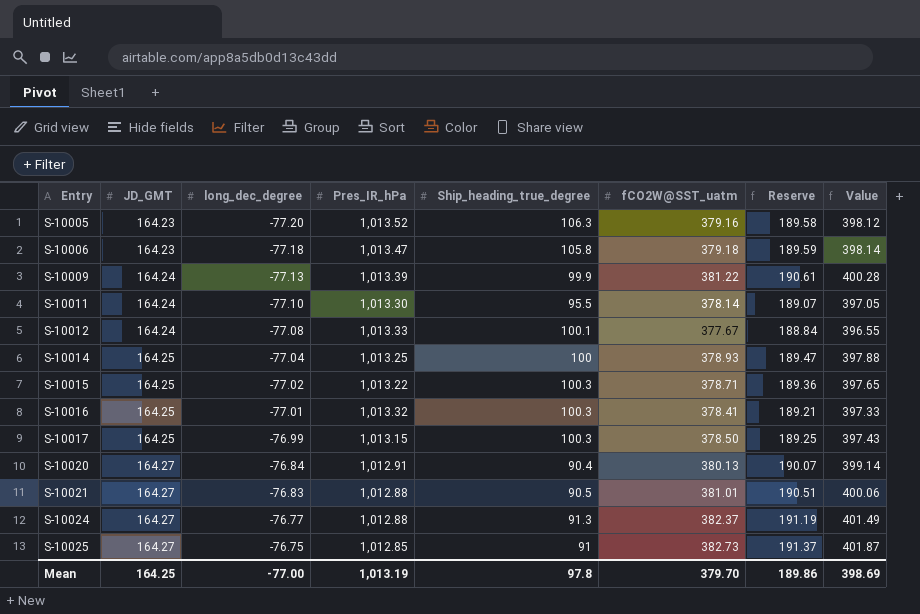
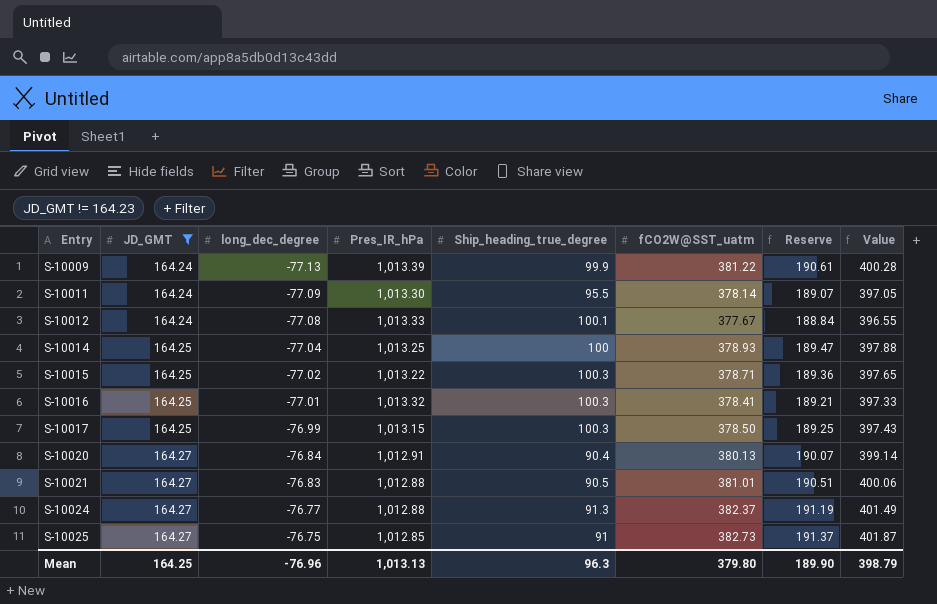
filter: none -> JD_GMT != 164.23
S-10011 | long_dec_degree: -77.10 -> -77.09
Mean | long_dec_degree: -77.00 -> -76.96
Mean | Pres_IR_hPa: 1,013.19 -> 1,013.13
Mean | Ship_heading_true_degree: 97.8 -> 96.3
Mean | fCO2W@SST_uatm: 379.70 -> 379.80
Mean | Reserve: 189.86 -> 189.90
Mean | Value: 398.69 -> 398.79

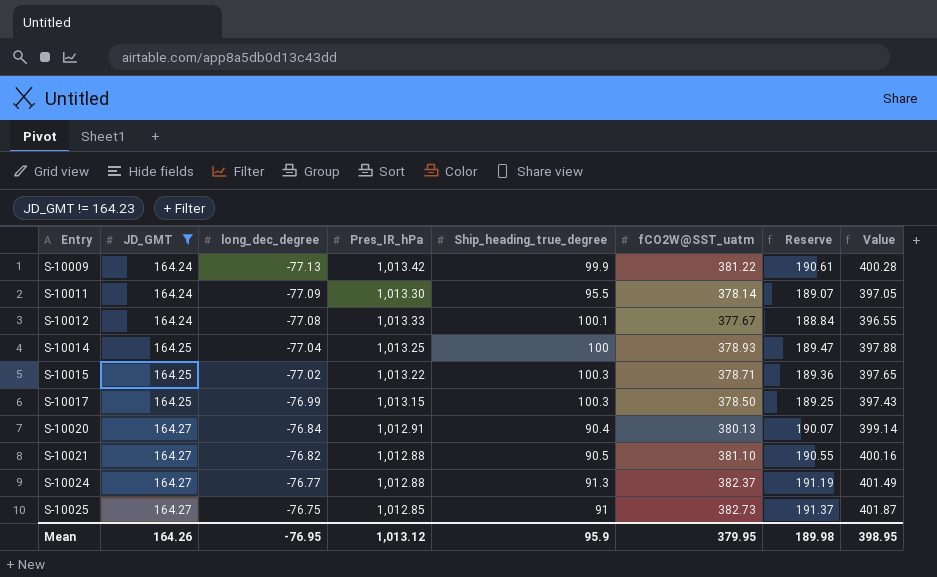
row S-10016: 164.25 | -77.01 | 1,013.32 | 100.3 | 378.41 | 189.21 | 397.33 -> none
S-10009 | Pres_IR_hPa: 1,013.39 -> 1,013.42
S-10021 | long_dec_degree: -76.83 -> -76.82
S-10021 | fCO2W@SST_uatm: 381.01 -> 381.10
S-10021 | Reserve: 190.51 -> 190.55
S-10021 | Value: 400.06 -> 400.16
Mean | JD_GMT: 164.25 -> 164.26
Mean | long_dec_degree: -76.96 -> -76.95
Mean | Pres_IR_hPa: 1,013.13 -> 1,013.12
Mean | Ship_heading_true_degree: 96.3 -> 95.9
Mean | fCO2W@SST_uatm: 379.80 -> 379.95
Mean | Reserve: 189.90 -> 189.98
Mean | Value: 398.79 -> 398.95

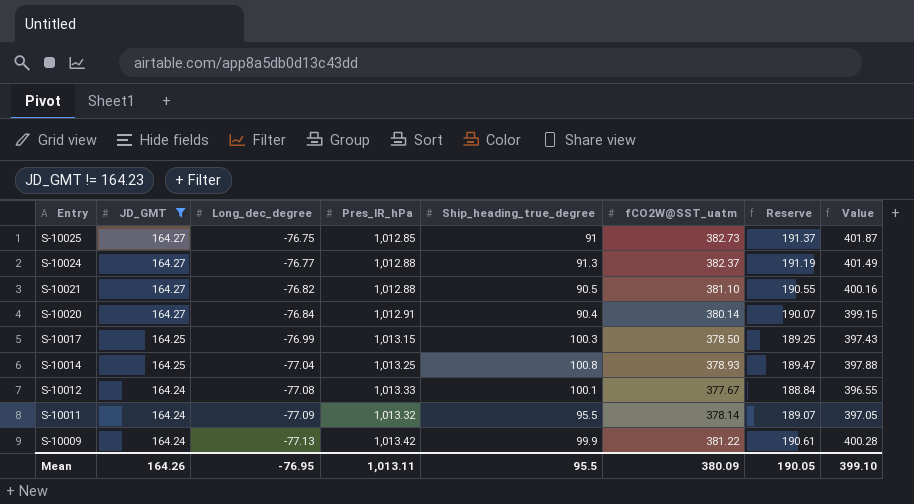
row order: Entry ascending -> Entry descending
column name: long_dec_degree -> Long_dec_degree
row S-10015: 164.25 | -77.02 | 1,013.22 | 100.3 | 378.71 | 189.36 | 397.65 -> none
S-10020 | fCO2W@SST_uatm: 380.13 -> 380.14
S-10020 | Value: 399.14 -> 399.15
S-10014 | Ship_heading_true_degree: 100 -> 100.8
S-10011 | Pres_IR_hPa: 1,013.30 -> 1,013.32
Mean | Pres_IR_hPa: 1,013.12 -> 1,013.11
Mean | Ship_heading_true_degree: 95.9 -> 95.5
Mean | fCO2W@SST_uatm: 379.95 -> 380.09
Mean | Reserve: 189.98 -> 190.05
Mean | Value: 398.95 -> 399.10

